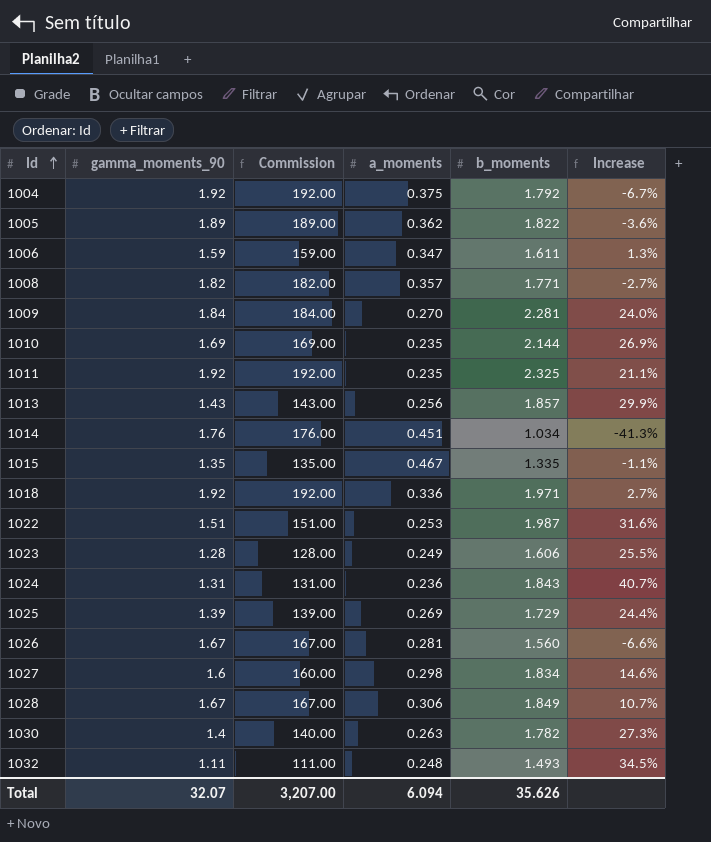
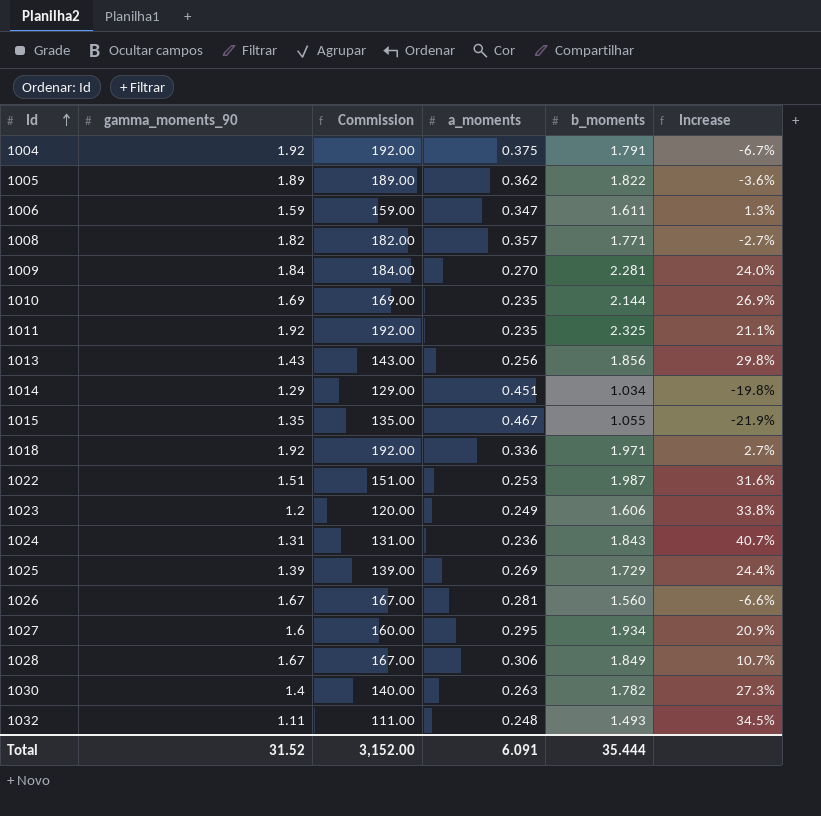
1004 | b_moments: 1.792 -> 1.791
1013 | b_moments: 1.857 -> 1.856
1013 | Increase: 29.9% -> 29.8%
1014 | gamma_moments_90: 1.76 -> 1.29
1014 | Commission: 176.00 -> 129.00
1014 | Increase: -41.3% -> -19.8%
1015 | b_moments: 1.335 -> 1.055
1015 | Increase: -1.1% -> -21.9%
1023 | gamma_moments_90: 1.28 -> 1.2
1023 | Commission: 128.00 -> 120.00
1023 | Increase: 25.5% -> 33.8%
1027 | a_moments: 0.298 -> 0.295
1027 | b_moments: 1.834 -> 1.934
1027 | Increase: 14.6% -> 20.9%
Total | gamma_moments_90: 32.07 -> 31.52
Total | Commission: 3,207.00 -> 3,152.00
Total | a_moments: 6.094 -> 6.091
Total | b_moments: 35.626 -> 35.444

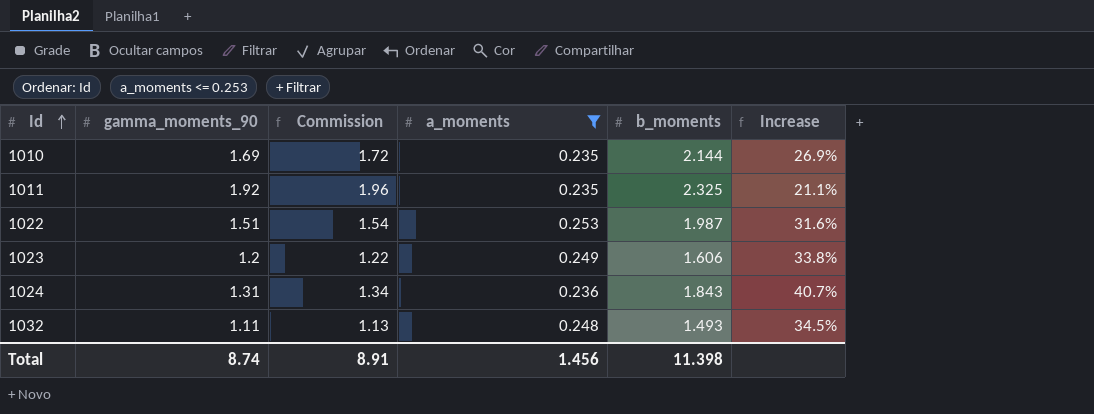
filter: none -> a_moments <= 0.253
column Commission | formula: [gamma_moments_90] * 100 -> [gamma_moments_90] * 1.02
Total | gamma_moments_90: 31.52 -> 8.74
Total | Commission: 3,152.00 -> 8.91
Total | a_moments: 6.091 -> 1.456
Total | b_moments: 35.444 -> 11.398

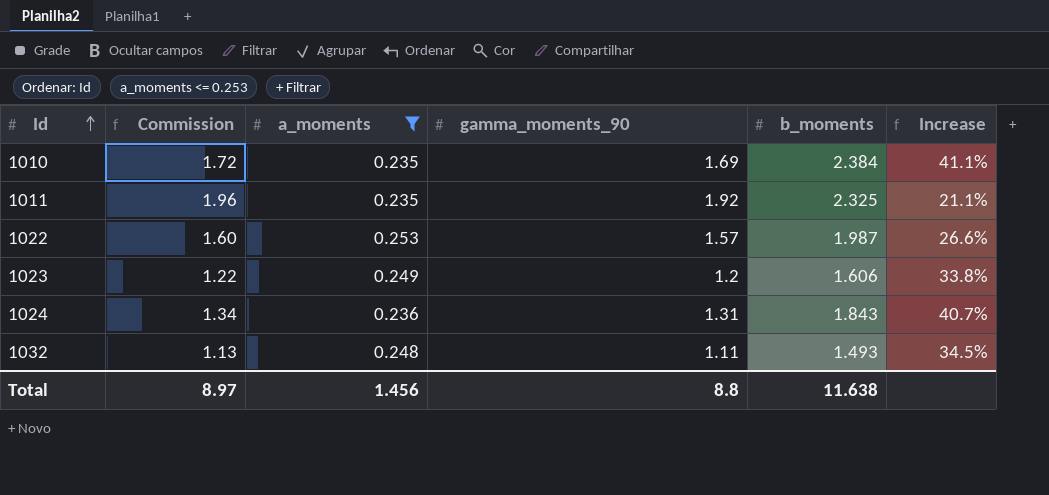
column gamma_moments_90 | position: 2 -> 4
1010 | b_moments: 2.144 -> 2.384
1010 | Increase: 26.9% -> 41.1%
1022 | Commission: 1.54 -> 1.60
1022 | gamma_moments_90: 1.51 -> 1.57
1022 | Increase: 31.6% -> 26.6%
Total | Commission: 8.91 -> 8.97
Total | gamma_moments_90: 8.74 -> 8.8
Total | b_moments: 11.398 -> 11.638

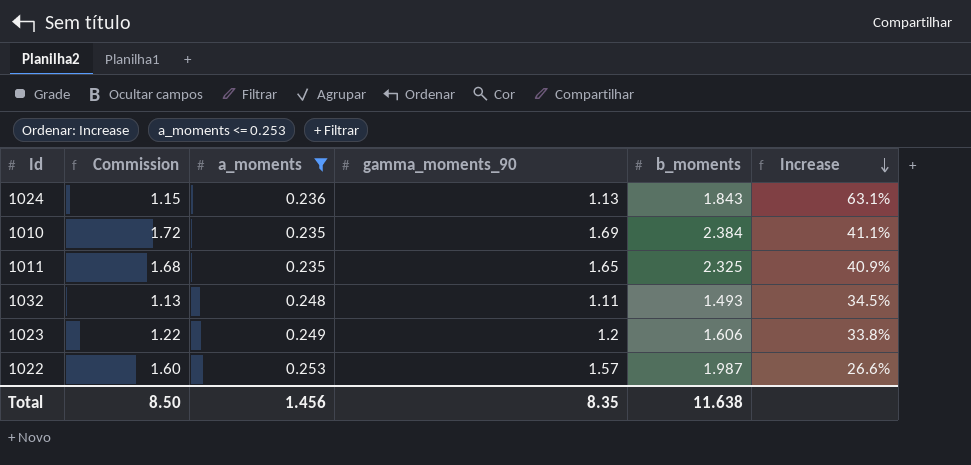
row order: Id ascending -> Increase descending
1024 | Commission: 1.34 -> 1.15
1024 | gamma_moments_90: 1.31 -> 1.13
1024 | Increase: 40.7% -> 63.1%
1011 | Commission: 1.96 -> 1.68
1011 | gamma_moments_90: 1.92 -> 1.65
1011 | Increase: 21.1% -> 40.9%
Total | Commission: 8.97 -> 8.50
Total | gamma_moments_90: 8.8 -> 8.35

